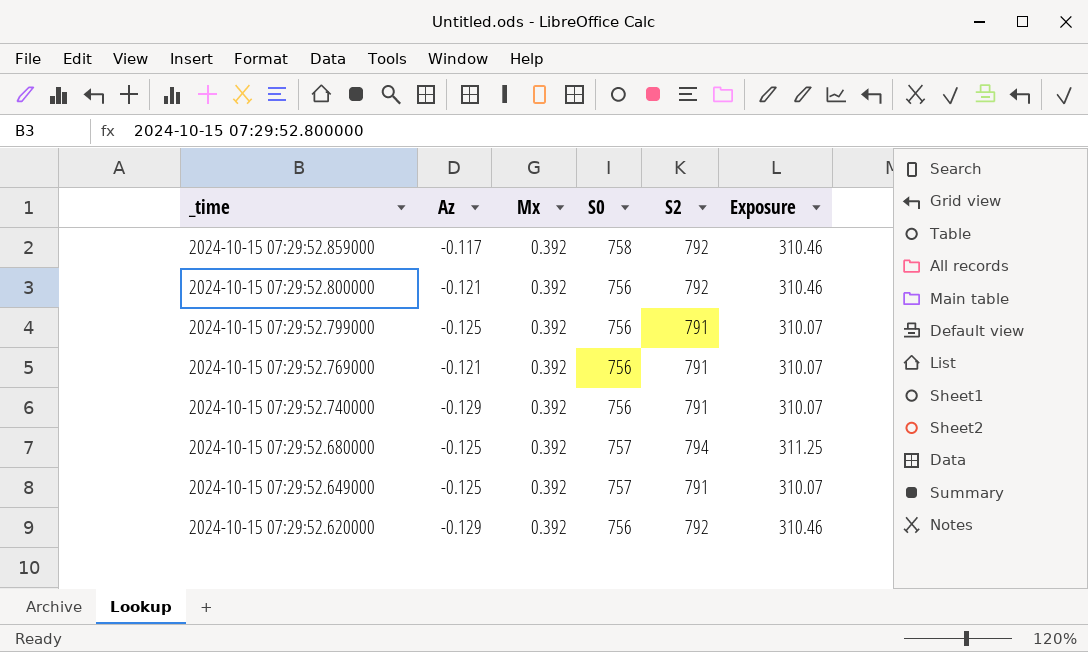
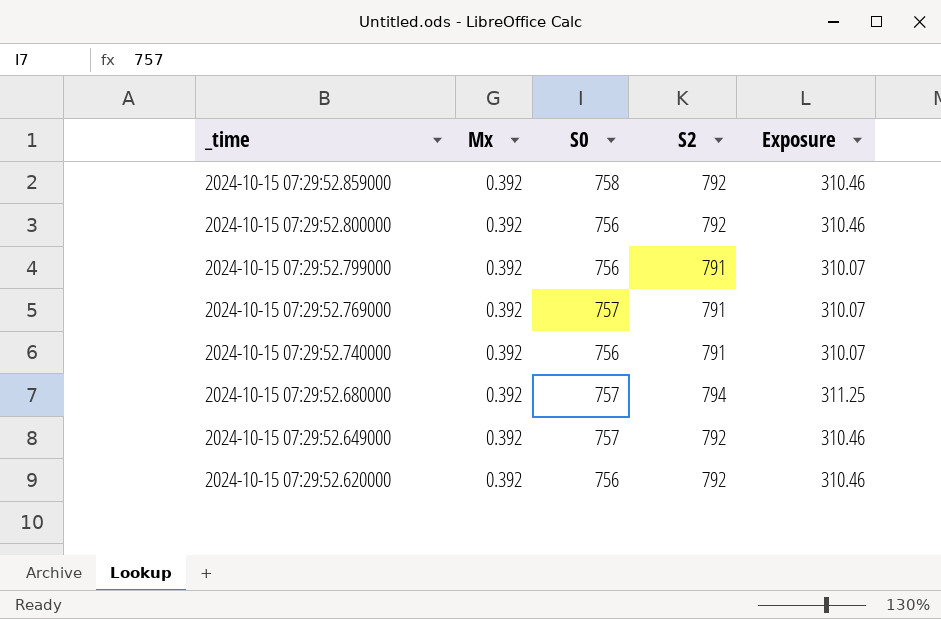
column Az | position: 2 -> none
2024-10-15 07:29:52.769000 | S0: 756 -> 757
2024-10-15 07:29:52.649000 | S2: 791 -> 792
2024-10-15 07:29:52.649000 | Exposure: 310.07 -> 310.46

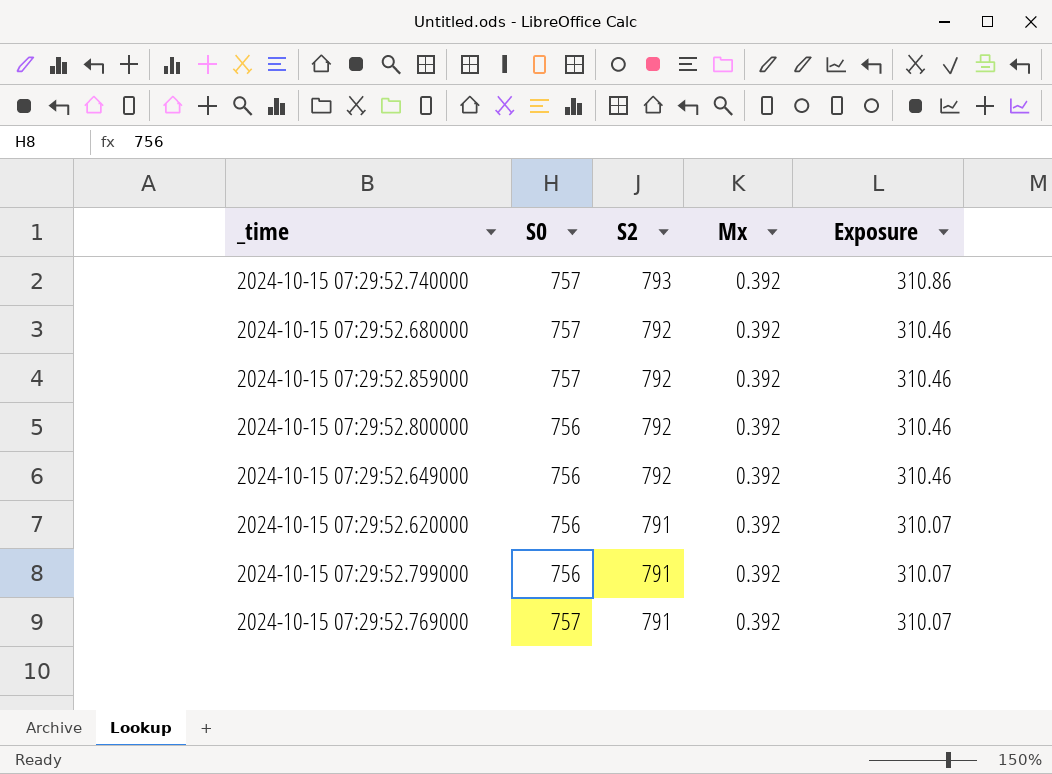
row order: _time descending -> S2 descending
column Mx | position: 2 -> 4
2024-10-15 07:29:52.740000 | S0: 756 -> 757
2024-10-15 07:29:52.740000 | S2: 791 -> 793
2024-10-15 07:29:52.740000 | Exposure: 310.07 -> 310.86
2024-10-15 07:29:52.680000 | S2: 794 -> 792
2024-10-15 07:29:52.680000 | Exposure: 311.25 -> 310.46
2024-10-15 07:29:52.859000 | S0: 758 -> 757
2024-10-15 07:29:52.649000 | S0: 757 -> 756
2024-10-15 07:29:52.620000 | S2: 792 -> 791
2024-10-15 07:29:52.620000 | Exposure: 310.46 -> 310.07

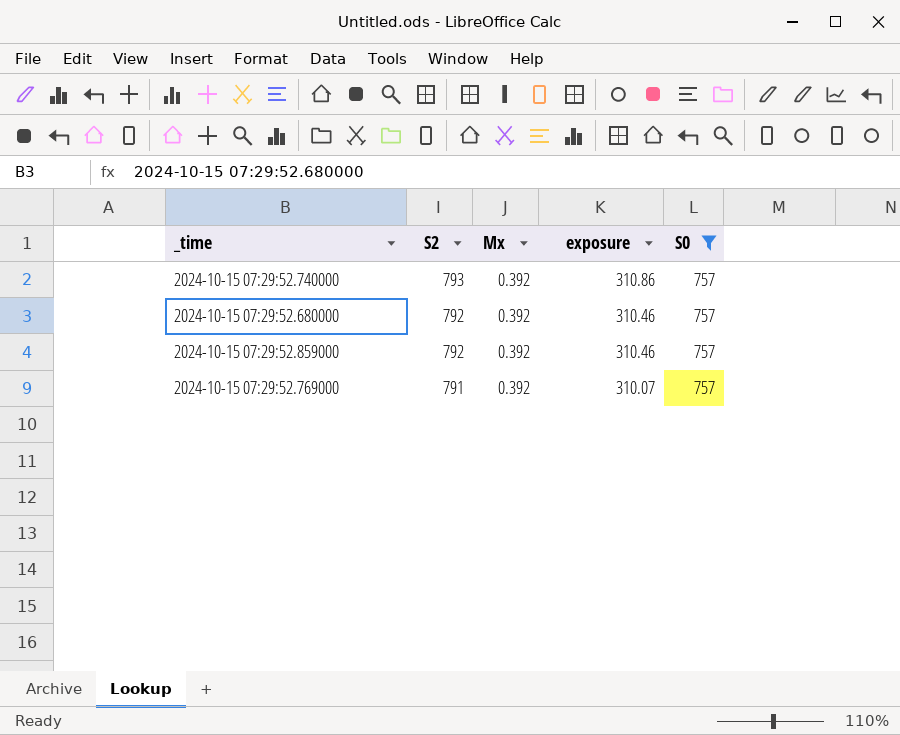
filter: none -> S0 = 757
column name: Exposure -> exposure
column S0 | position: 2 -> 5

